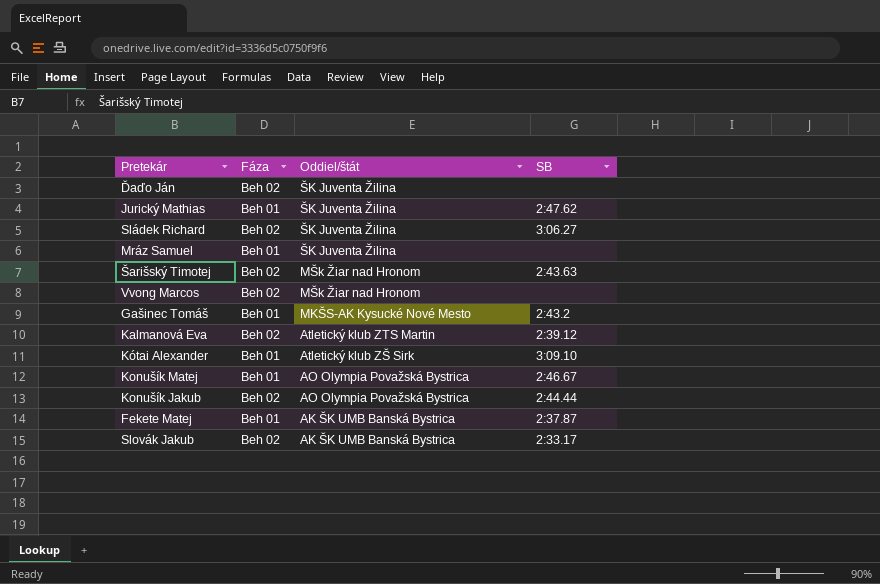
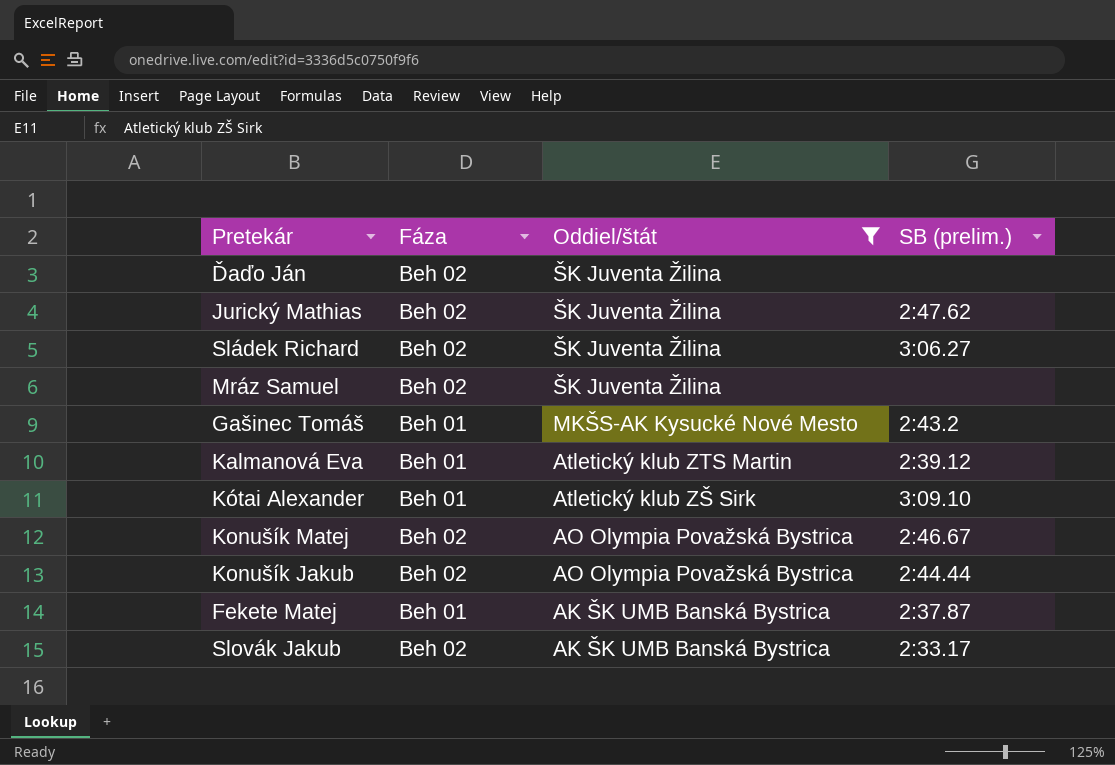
filter: none -> Oddiel/štát != MŠk Žiar nad Hronom
column name: SB -> SB (prelim.)
Jurický Mathias | Fáza: Beh 01 -> Beh 02
Mráz Samuel | Fáza: Beh 01 -> Beh 02
Kalmanová Eva | Fáza: Beh 02 -> Beh 01
Konušík Matej | Fáza: Beh 01 -> Beh 02

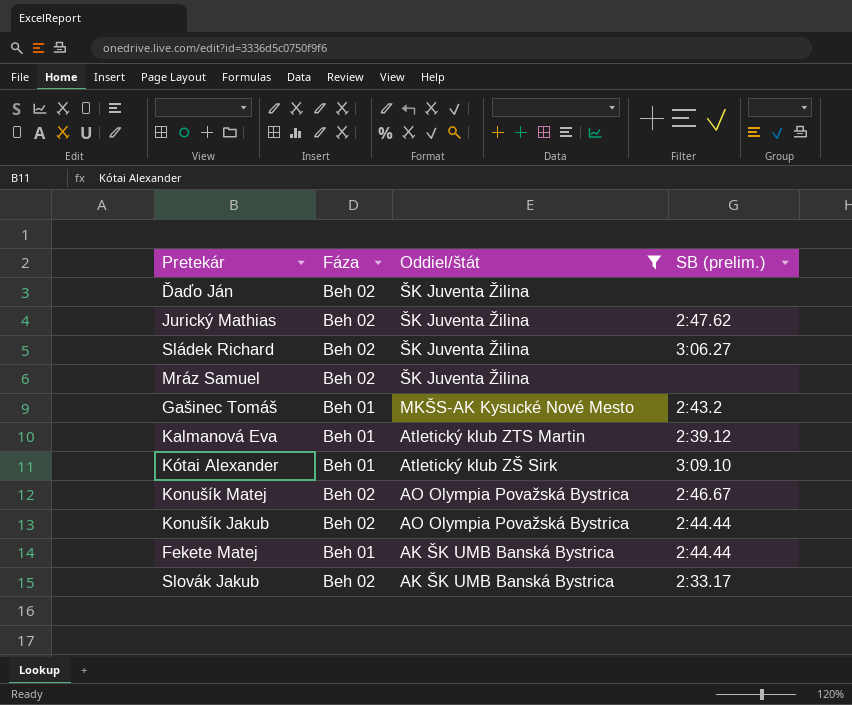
Fekete Matej | SB (prelim.): 2:37.87 -> 2:44.44

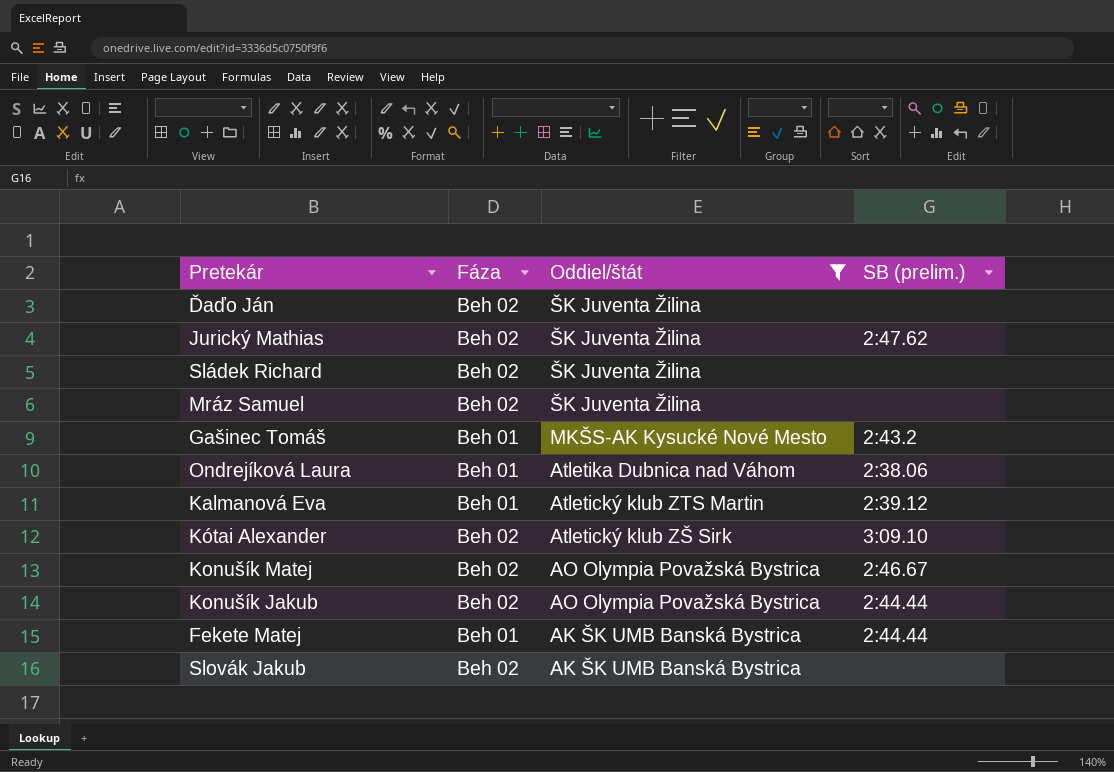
Sládek Richard | SB (prelim.): 3:06.27 -> none
row Ondrejíková Laura: none -> Beh 01 | Atletika Dubnica nad Váhom | 2:38.06
Kótai Alexander | Fáza: Beh 01 -> Beh 02
Slovák Jakub | SB (prelim.): 2:33.17 -> none

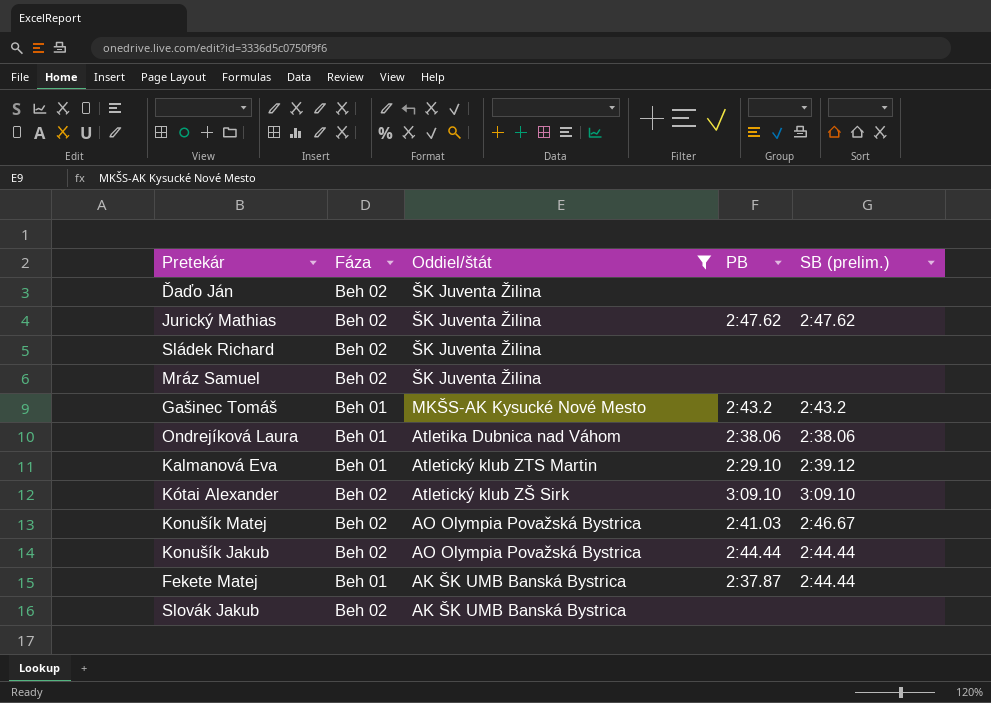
column PB | position: none -> 4

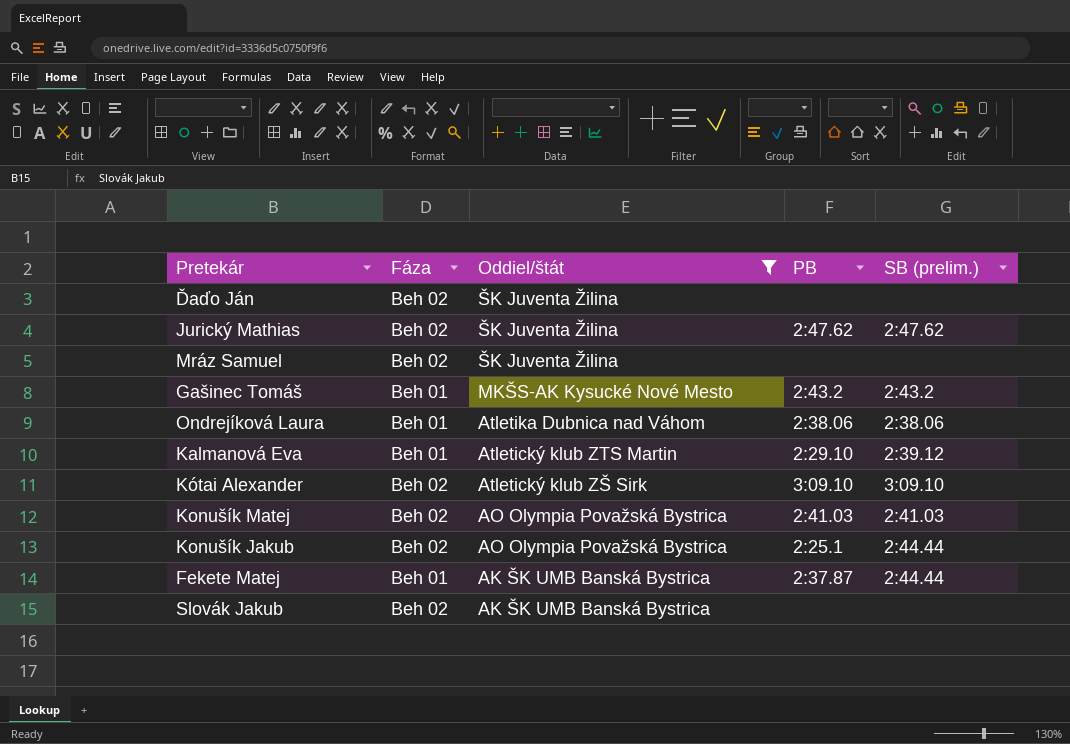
row Sládek Richard: Beh 02 | ŠK Juventa Žilina | none | none -> none
Konušík Matej | SB (prelim.): 2:46.67 -> 2:41.03
Konušík Jakub | PB: 2:44.44 -> 2:25.1

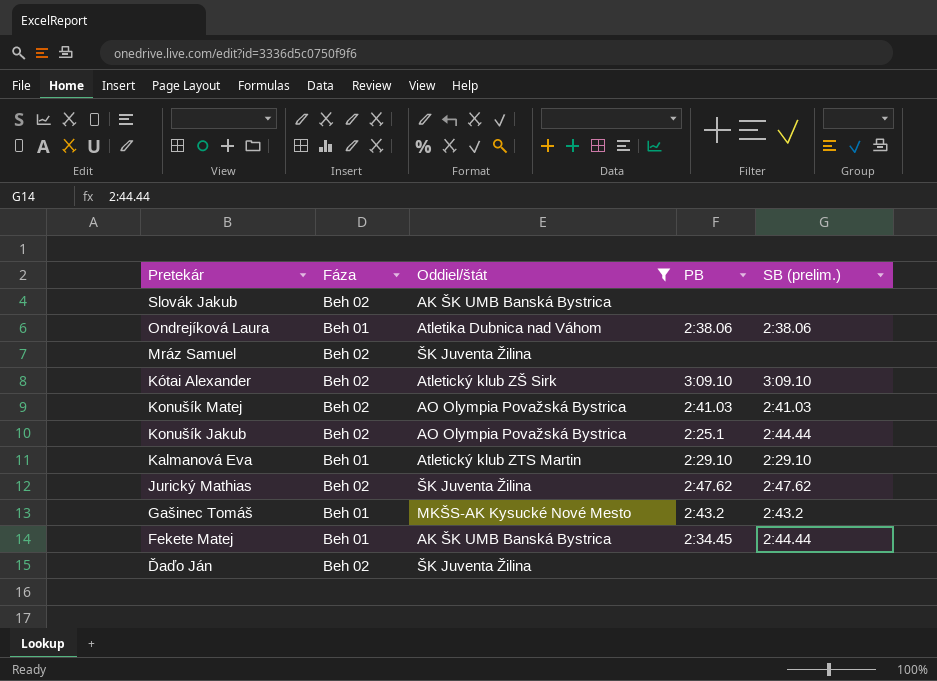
row order: Oddiel/štát descending -> Pretekár descending
Kalmanová Eva | SB (prelim.): 2:39.12 -> 2:29.10
Fekete Matej | PB: 2:37.87 -> 2:34.45

